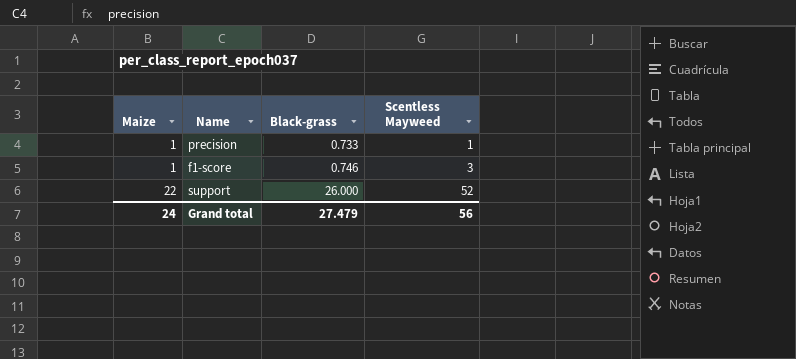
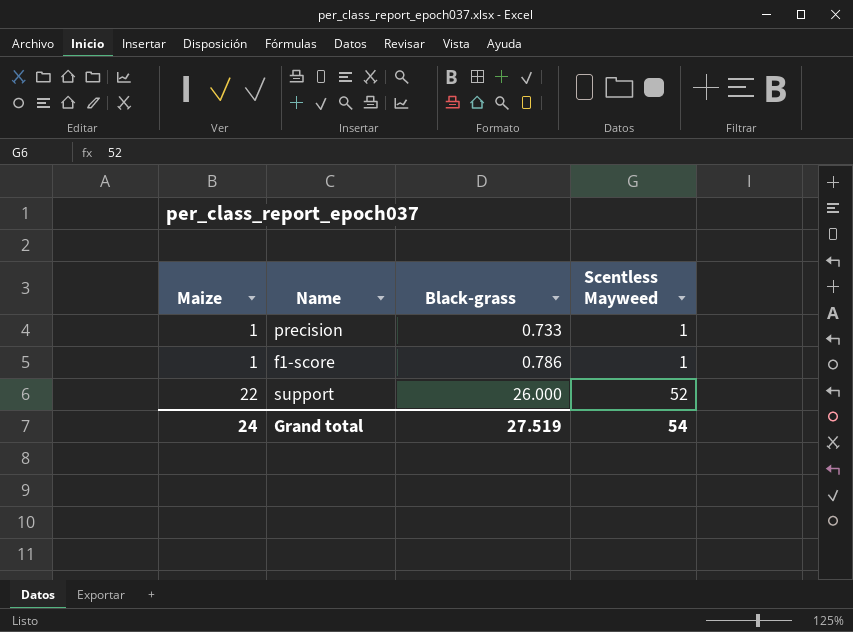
f1-score | Black-grass: 0.746 -> 0.786
f1-score | Scentless Mayweed: 3 -> 1
Grand total | Black-grass: 27.479 -> 27.519
Grand total | Scentless Mayweed: 56 -> 54

